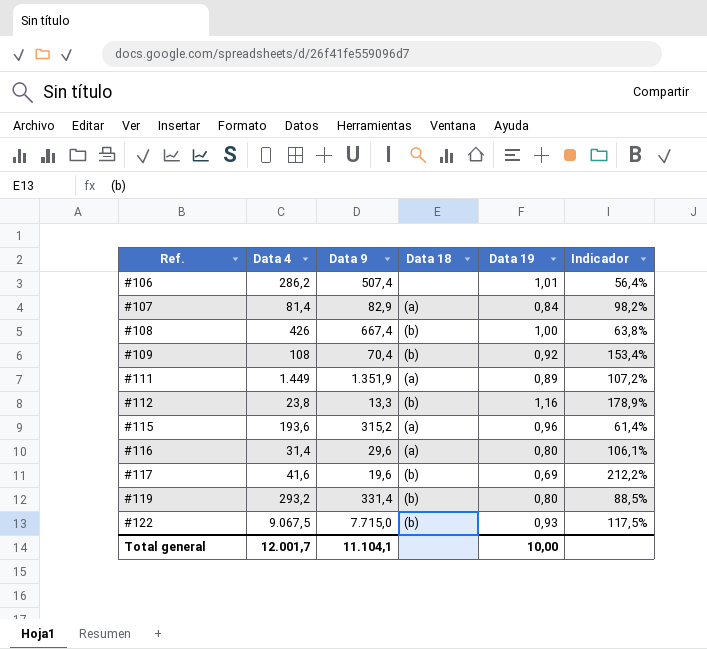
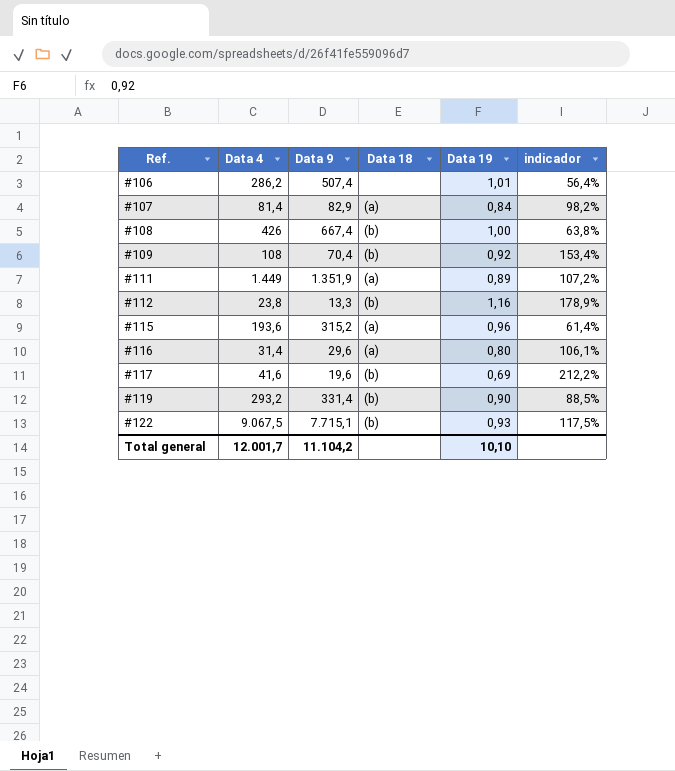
column name: Indicador -> indicador
#119 | Data 19: 0,80 -> 0,90
#122 | Data 9: 7.715,0 -> 7.715,1
Total general | Data 9: 11.104,1 -> 11.104,2
Total general | Data 19: 10,00 -> 10,10

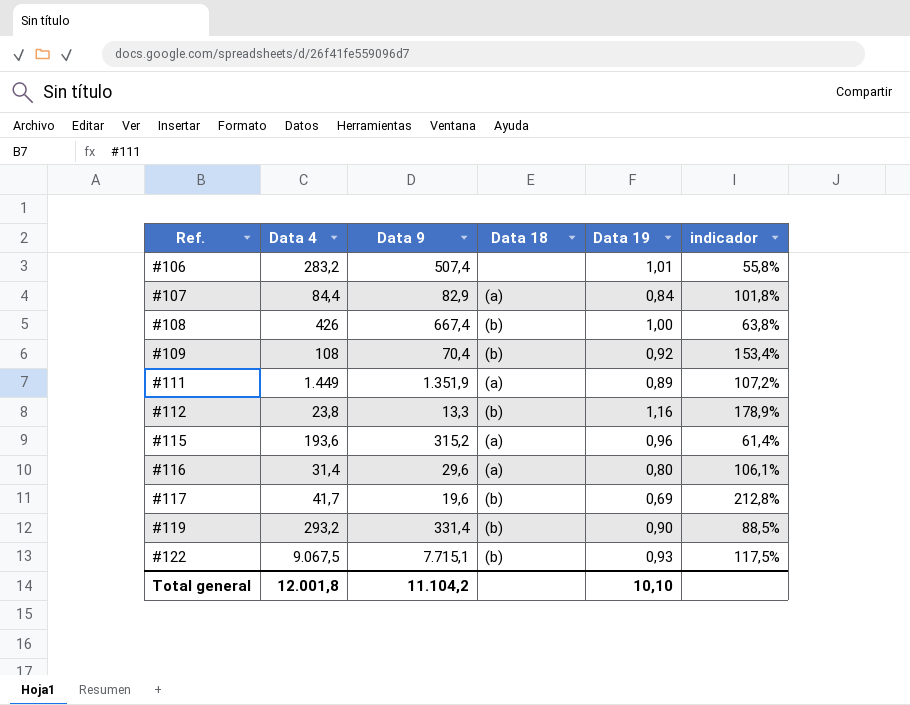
#106 | Data 4: 286,2 -> 283,2
#106 | indicador: 56,4% -> 55,8%
#107 | Data 4: 81,4 -> 84,4
#107 | indicador: 98,2% -> 101,8%
#117 | Data 4: 41,6 -> 41,7
#117 | indicador: 212,2% -> 212,8%
Total general | Data 4: 12.001,7 -> 12.001,8

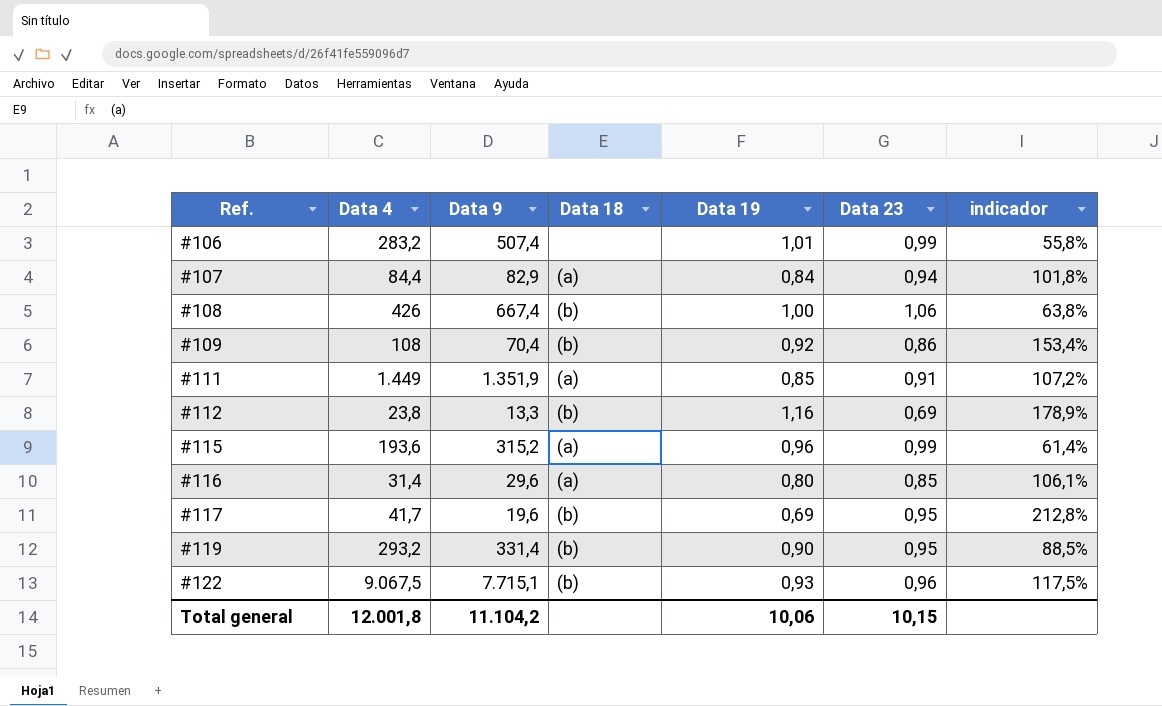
column Data 23 | position: none -> 6
#111 | Data 19: 0,89 -> 0,85
Total general | Data 19: 10,10 -> 10,06

